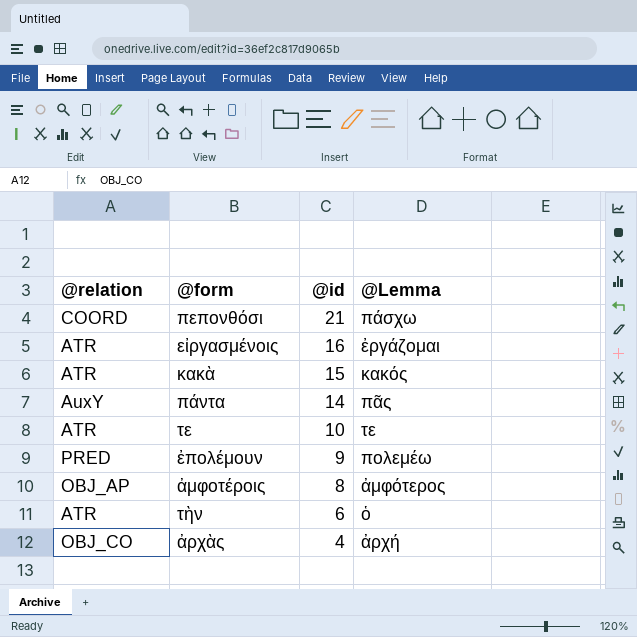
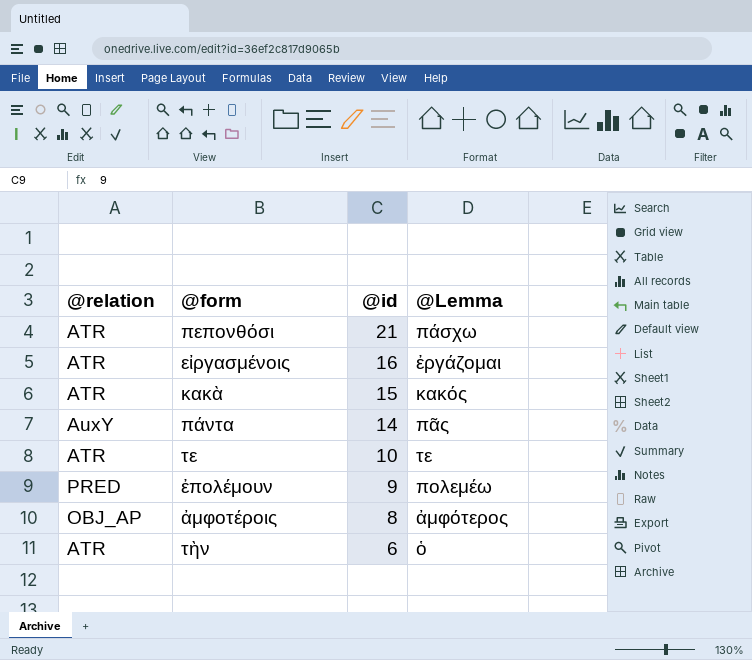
row ἀρχὰς: OBJ_CO | 4 | ἀρχή -> none
πεπονθόσι | @relation: COORD -> ATR

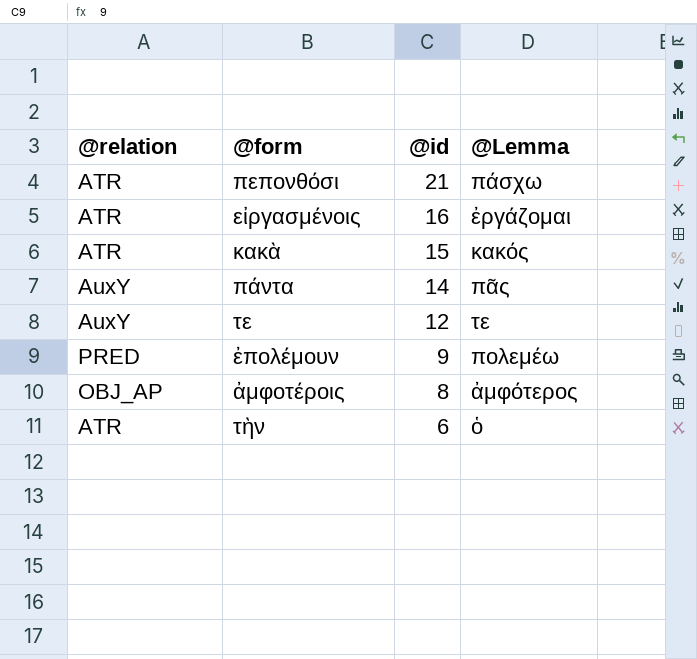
τε | @relation: ATR -> AuxY
τε | @id: 10 -> 12

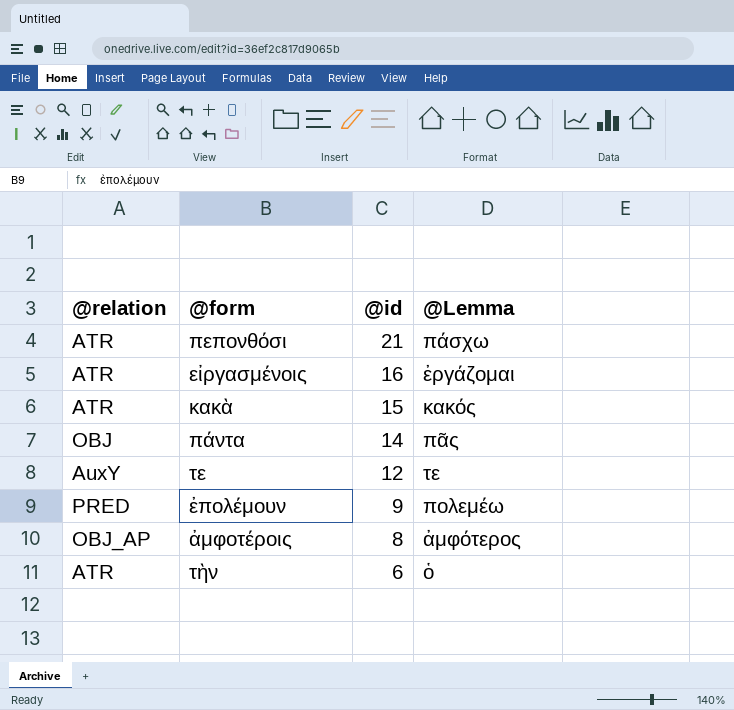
πάντα | @relation: AuxY -> OBJ

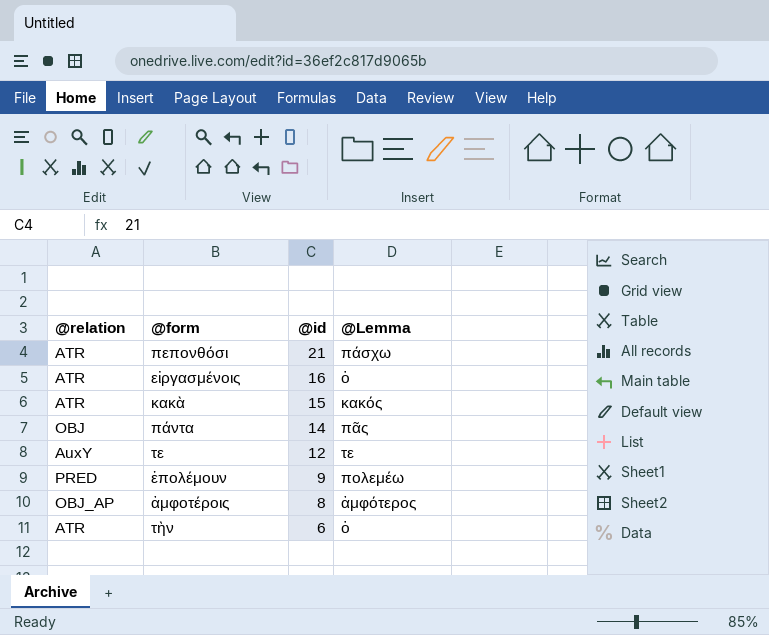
εἰργασμένοις | @Lemma: ἐργάζομαι -> ὁ

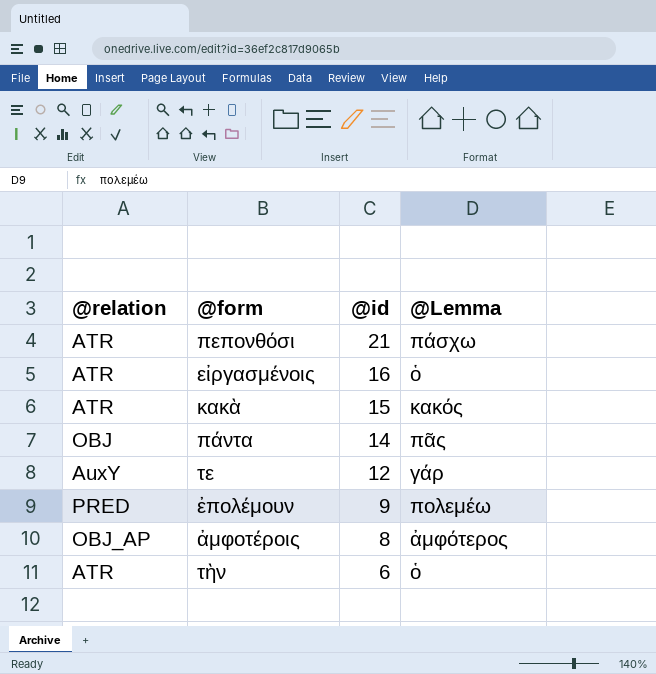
τε | @Lemma: τε -> γάρ

